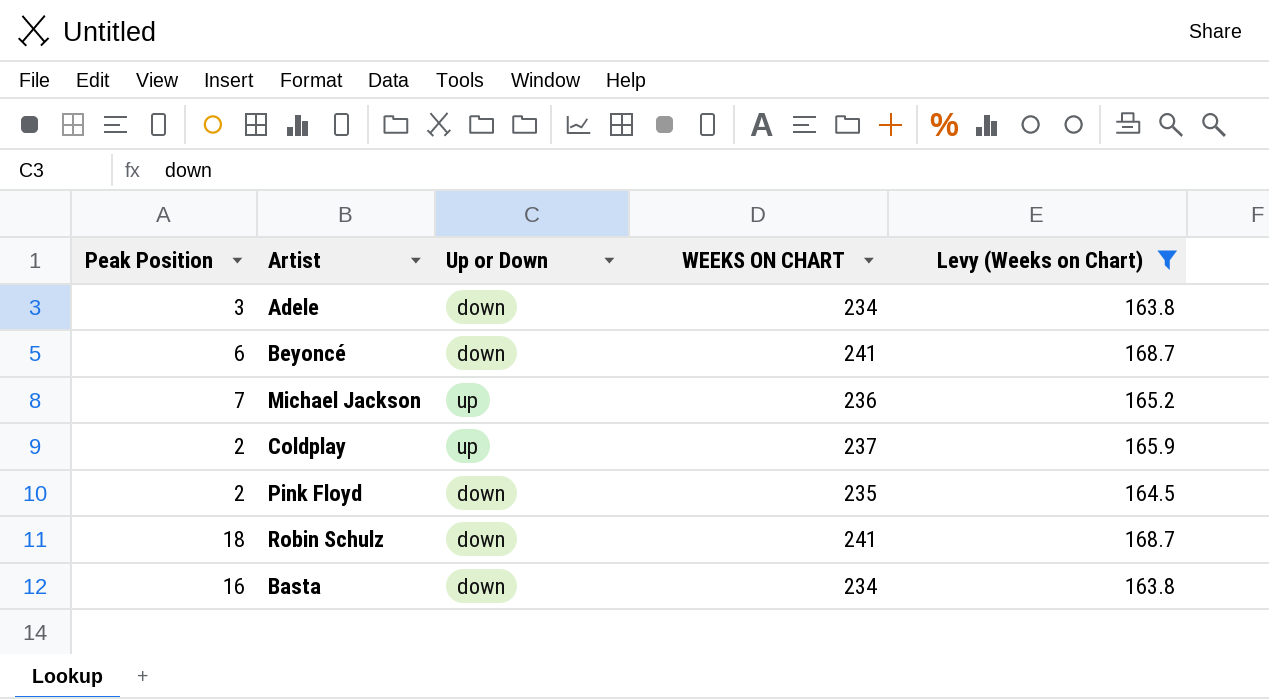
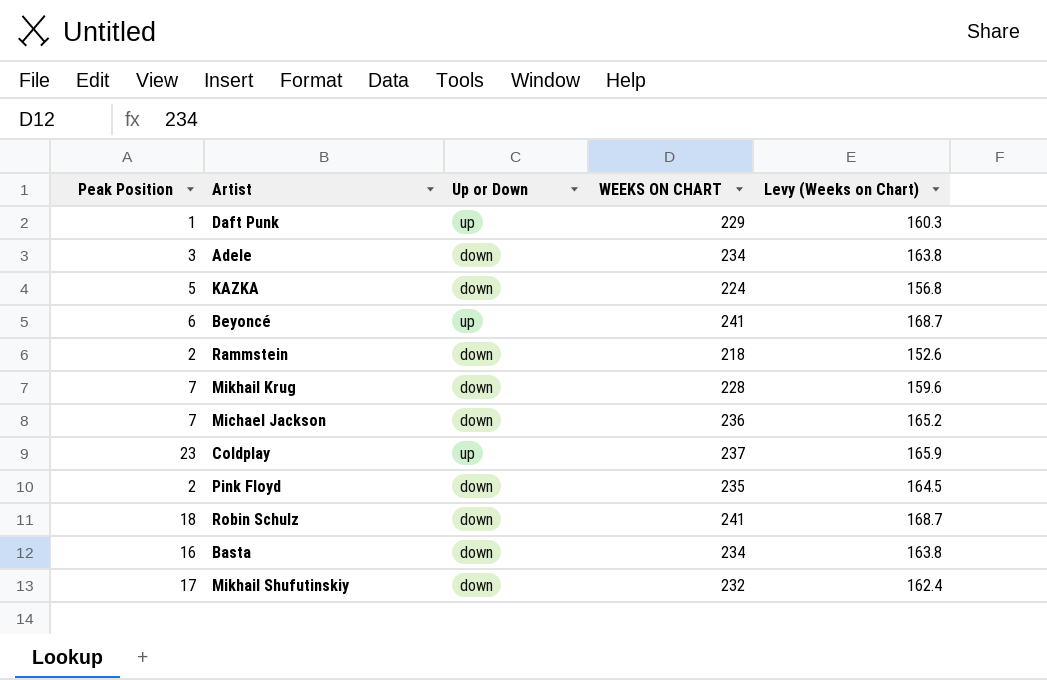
filter: Levy (Weeks on Chart) >= 163.8 -> none
Beyoncé | Up or Down: down -> up
Michael Jackson | Up or Down: up -> down
Coldplay | Peak Position: 2 -> 23

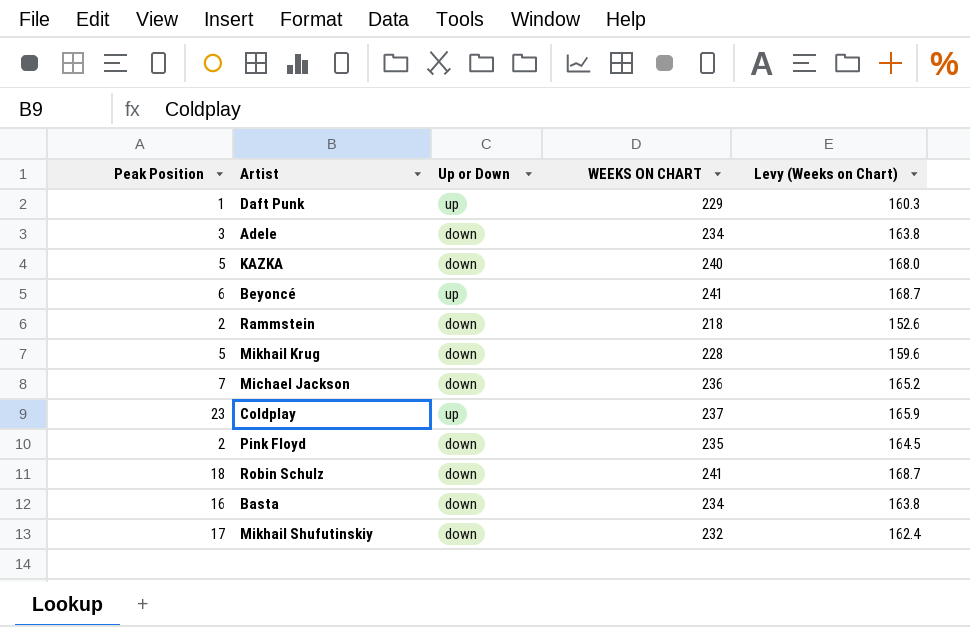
KAZKA | WEEKS ON CHART: 224 -> 240
KAZKA | Levy (Weeks on Chart): 156.8 -> 168.0
Mikhail Krug | Peak Position: 7 -> 5

